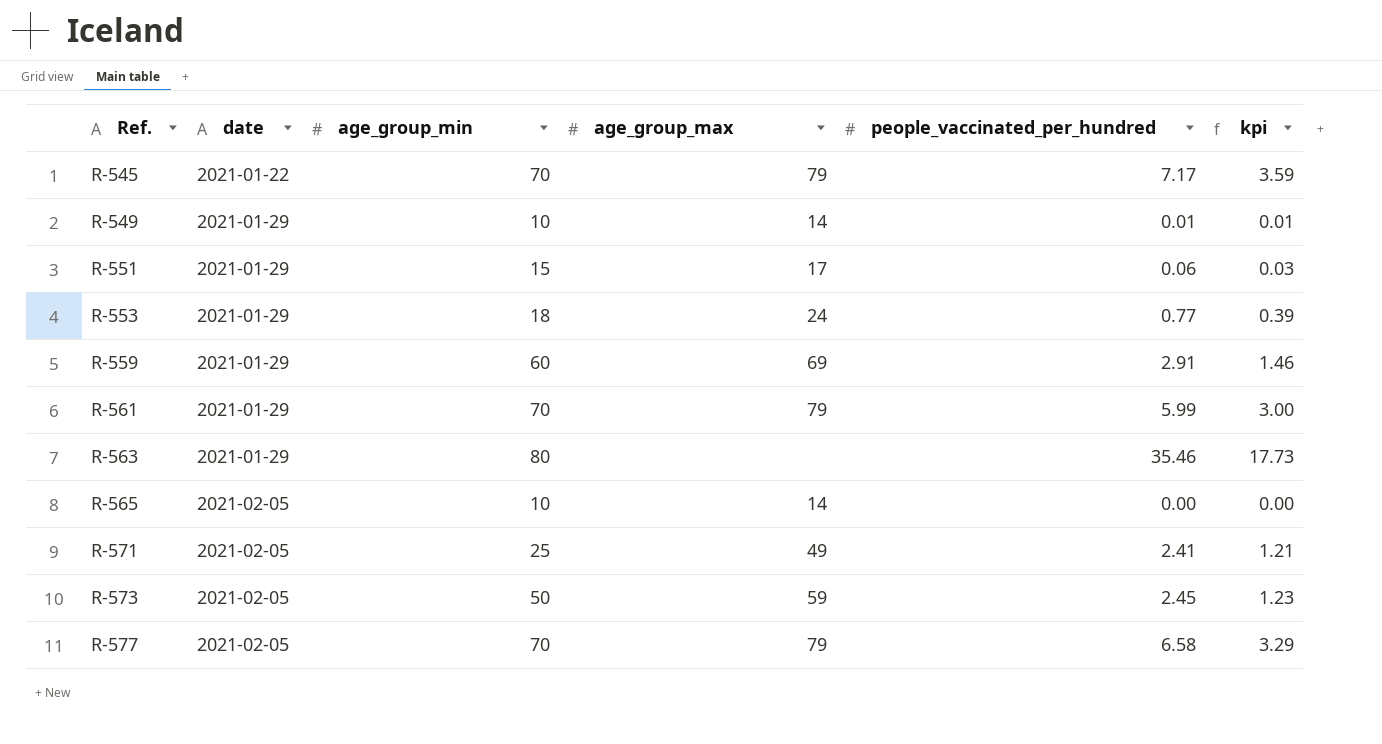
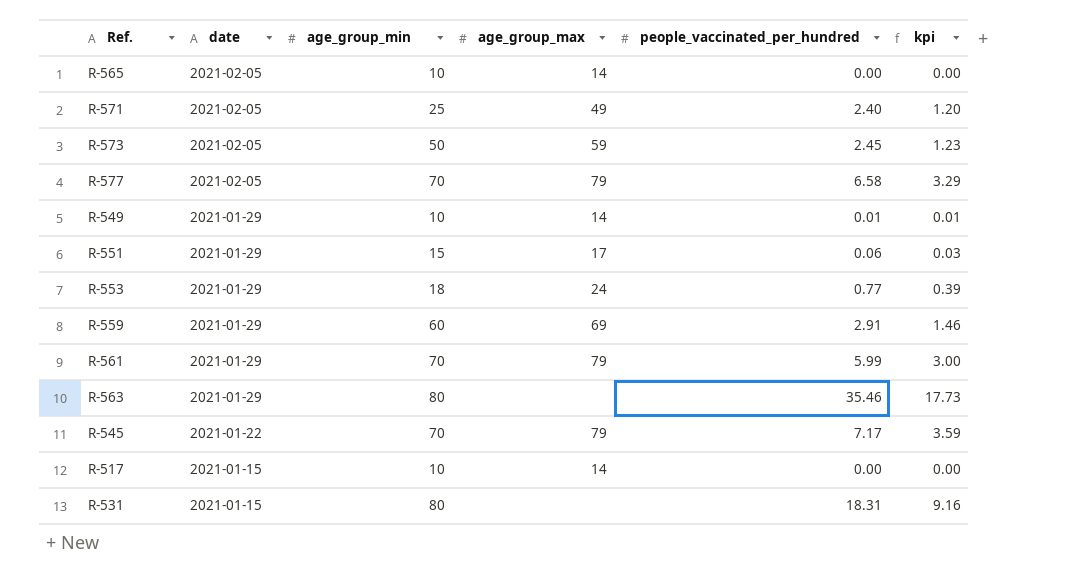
row order: Ref. ascending -> date descending
R-571 | people_vaccinated_per_hundred: 2.41 -> 2.40
R-571 | kpi: 1.21 -> 1.20
row R-517: none -> 2021-01-15 | 10 | 14 | 0.00 | 0.00
row R-531: none -> 2021-01-15 | 80 | none | 18.31 | 9.16

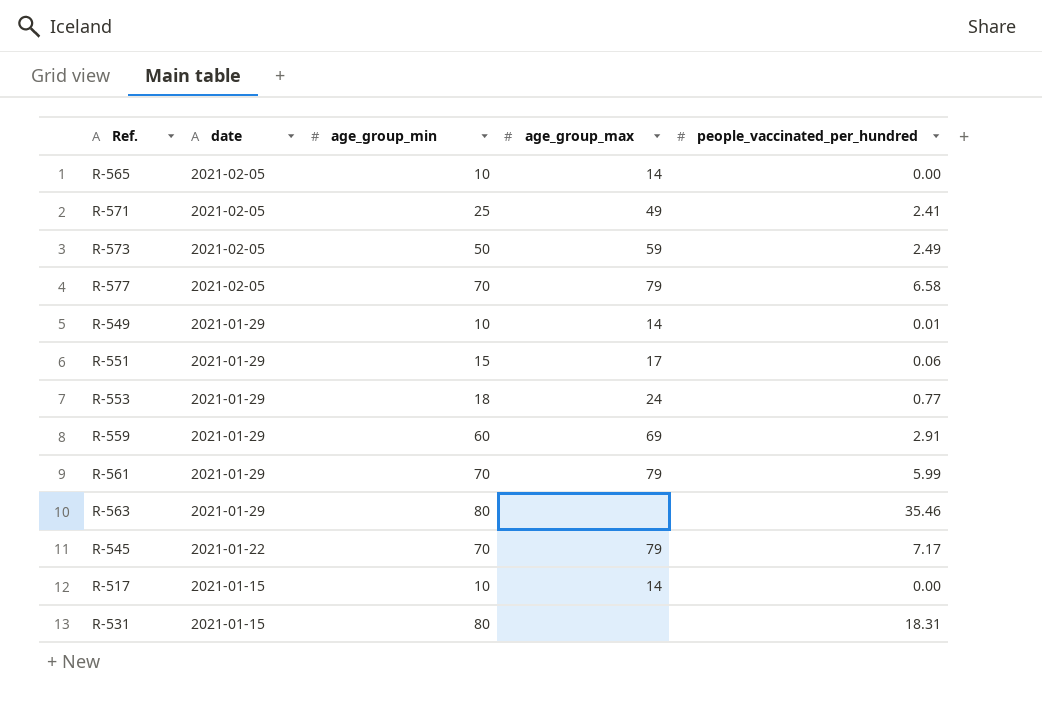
column kpi | formula: [people_vaccinated_per_hundred] * 0.5 -> none
R-571 | people_vaccinated_per_hundred: 2.40 -> 2.41
R-573 | people_vaccinated_per_hundred: 2.45 -> 2.49

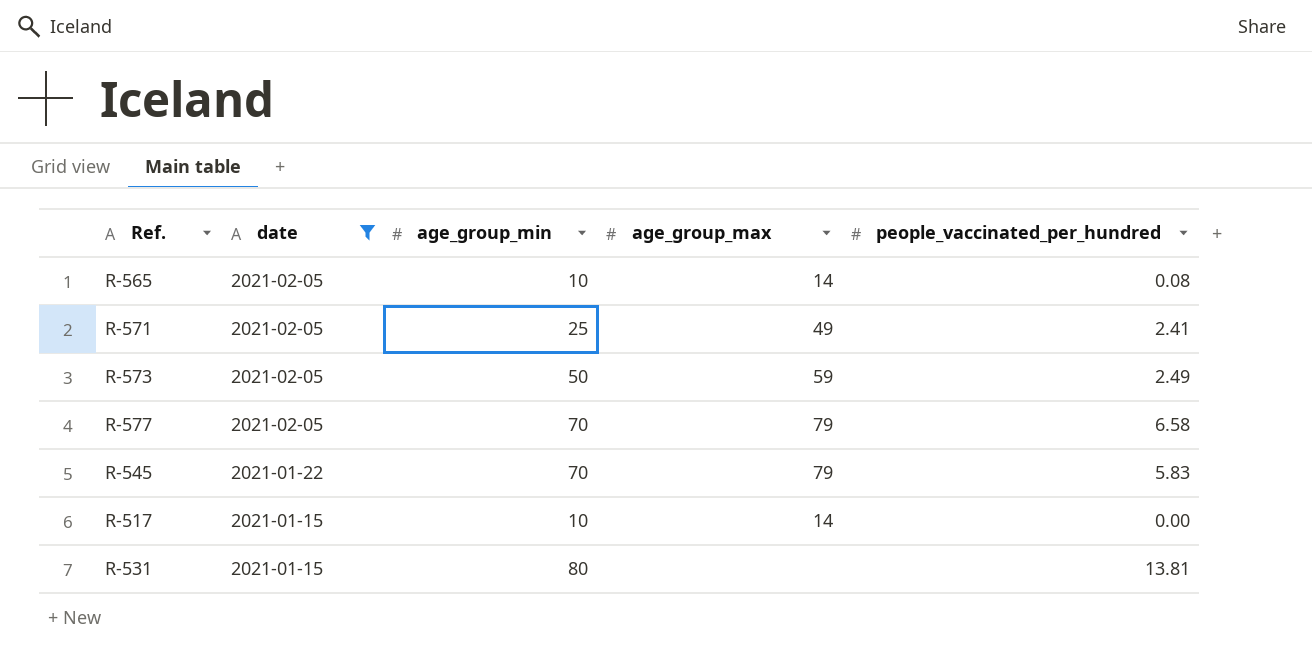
filter: none -> date != 2021-01-29
R-565 | people_vaccinated_per_hundred: 0.00 -> 0.08
R-545 | people_vaccinated_per_hundred: 7.17 -> 5.83
R-531 | people_vaccinated_per_hundred: 18.31 -> 13.81

